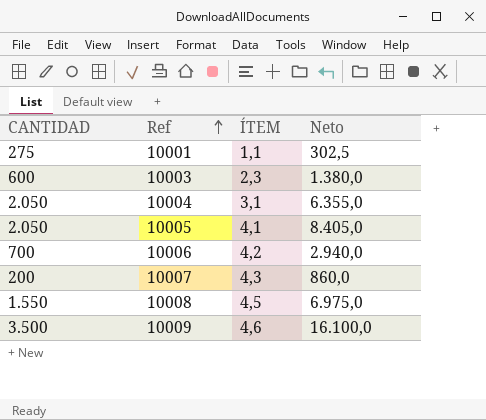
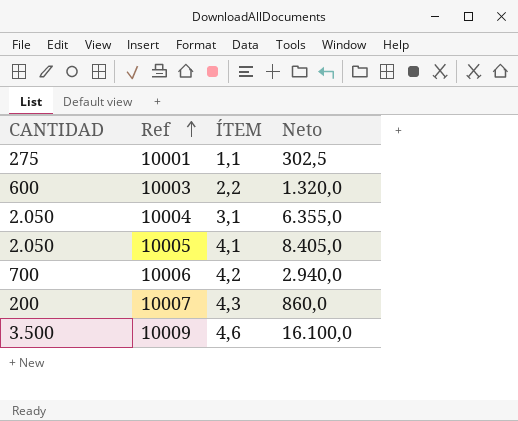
row 10008: 1.550 | 4,5 | 6.975,0 -> none
10003 | ÍTEM: 2,3 -> 2,2
10003 | Neto: 1.380,0 -> 1.320,0

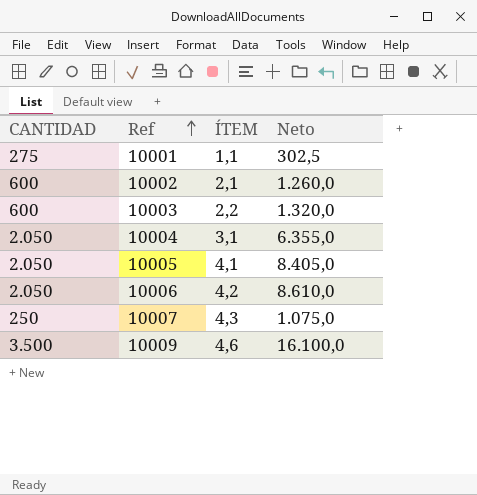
row 10002: none -> 600 | 2,1 | 1.260,0
10006 | CANTIDAD: 700 -> 2.050
10006 | Neto: 2.940,0 -> 8.610,0
10007 | CANTIDAD: 200 -> 250
10007 | Neto: 860,0 -> 1.075,0

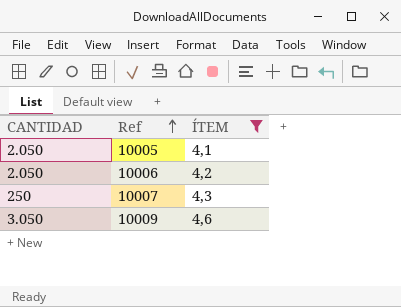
filter: none -> ÍTEM >= 4,1
column Neto | formula: [CANTIDAD] * [ÍTEM] -> none
10009 | CANTIDAD: 3.500 -> 3.050

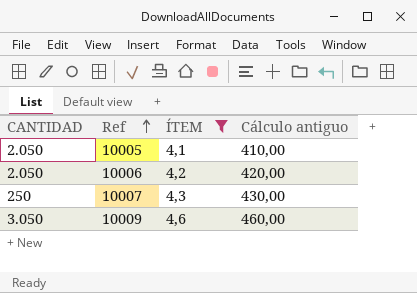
column Cálculo antiguo | formula: none -> [ÍTEM] * 100

